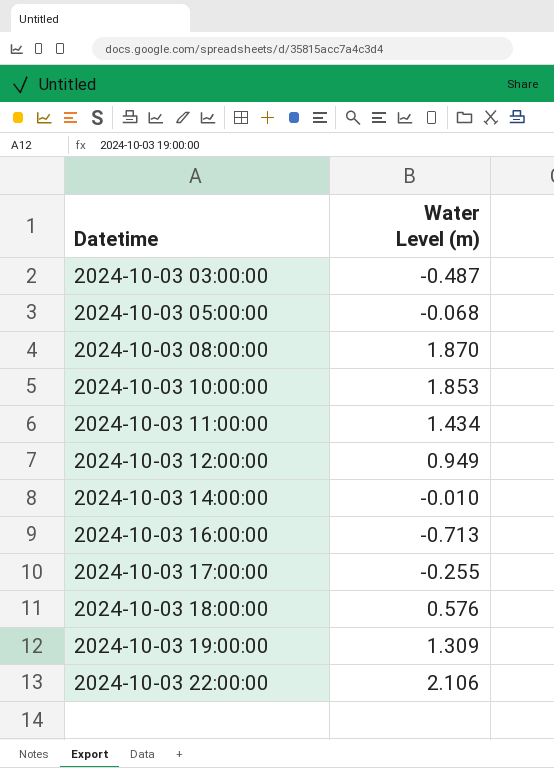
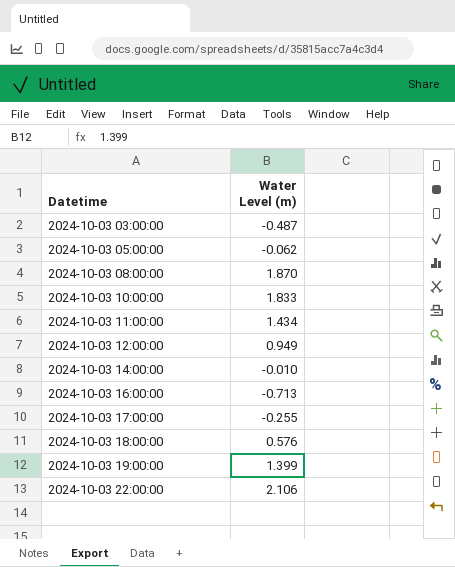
2024-10-03 05:00:00 | Water Level (m): -0.068 -> -0.062
2024-10-03 10:00:00 | Water Level (m): 1.853 -> 1.833
2024-10-03 19:00:00 | Water Level (m): 1.309 -> 1.399

